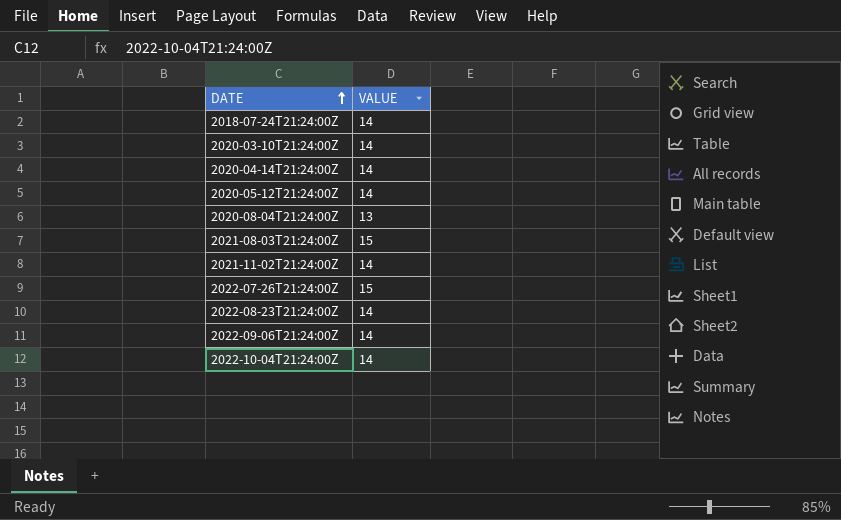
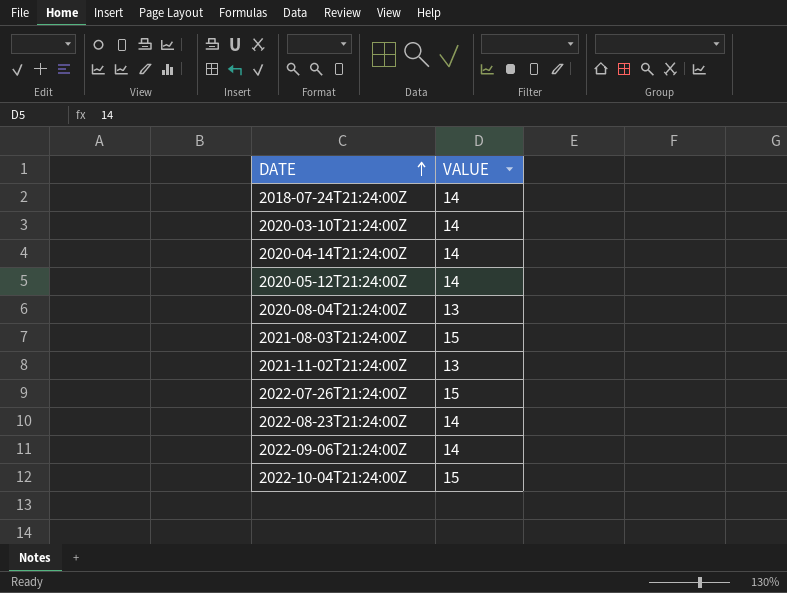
2021-11-02T21:24:00Z | VALUE: 14 -> 13
2022-10-04T21:24:00Z | VALUE: 14 -> 15

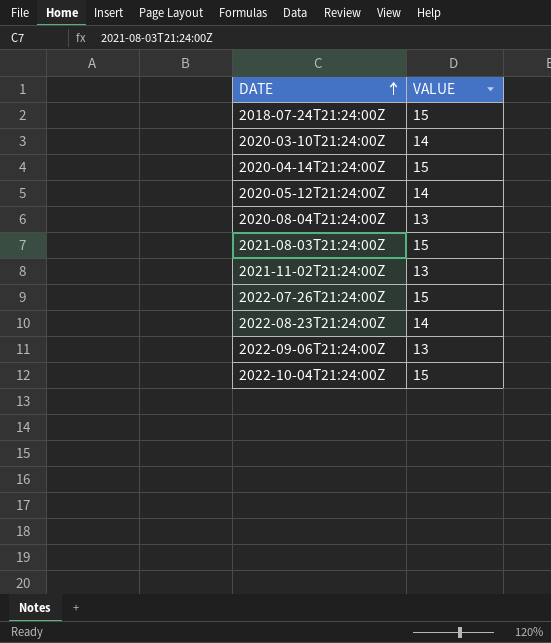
2018-07-24T21:24:00Z | VALUE: 14 -> 15
2020-04-14T21:24:00Z | VALUE: 14 -> 15
2022-09-06T21:24:00Z | VALUE: 14 -> 13

